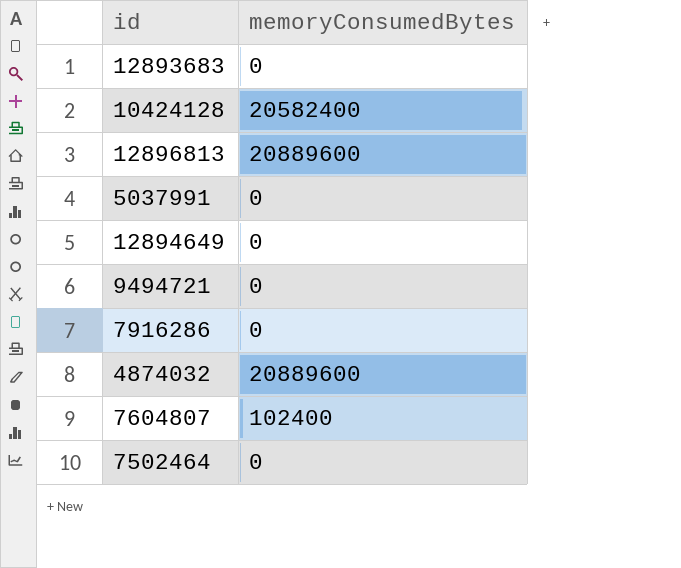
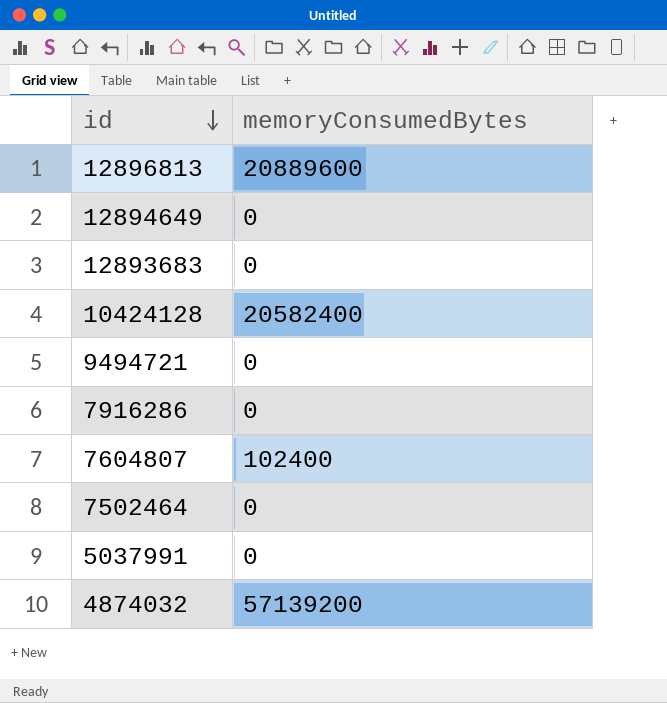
row order: none -> id descending
4874032 | memoryConsumedBytes: 20889600 -> 57139200

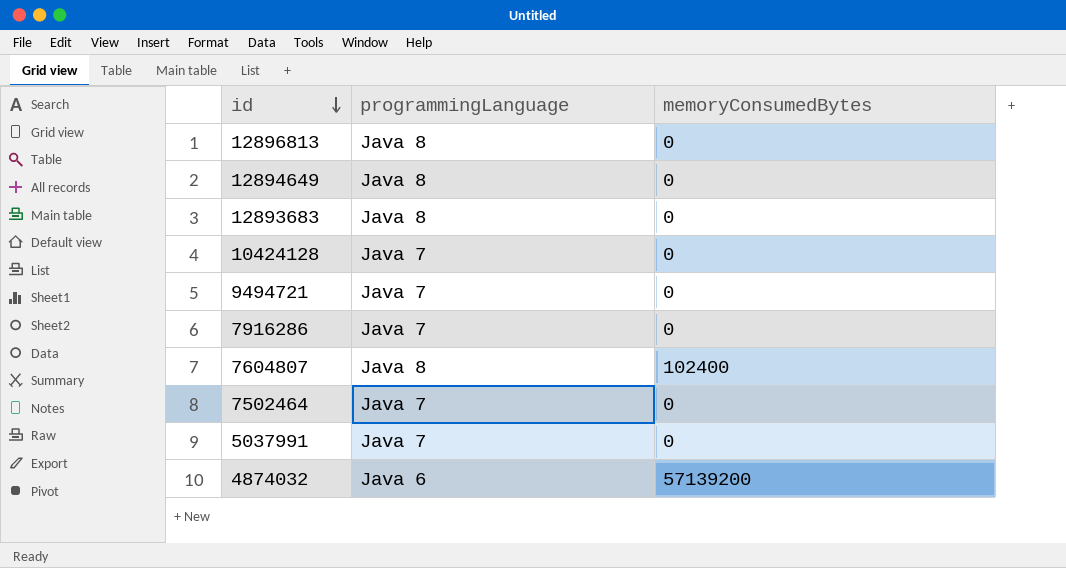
column programmingLanguage | position: none -> 2
12896813 | memoryConsumedBytes: 20889600 -> 0
10424128 | memoryConsumedBytes: 20582400 -> 0

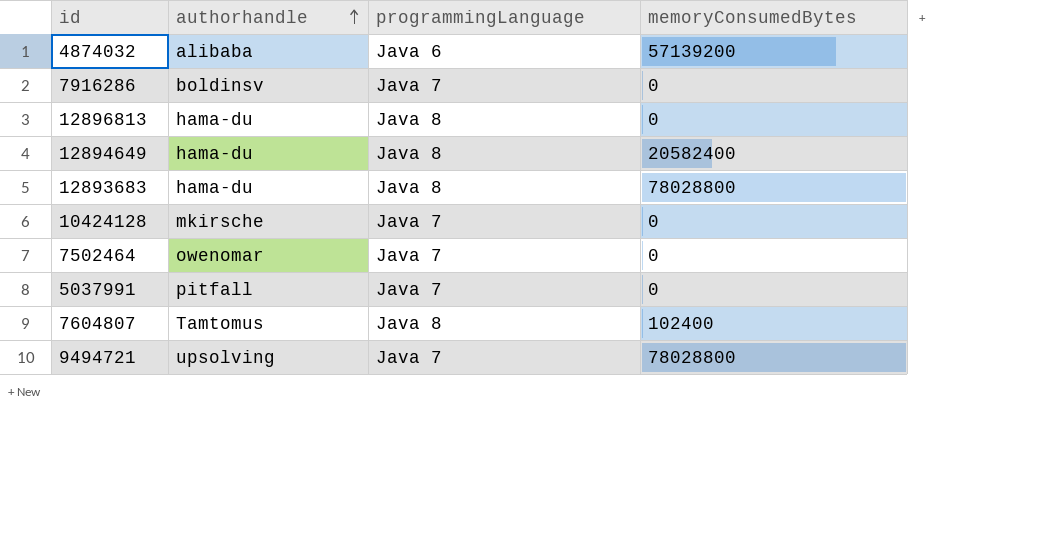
row order: id descending -> authorhandle ascending
column authorhandle | position: none -> 2
12894649 | memoryConsumedBytes: 0 -> 20582400
12893683 | memoryConsumedBytes: 0 -> 78028800
9494721 | memoryConsumedBytes: 0 -> 78028800

